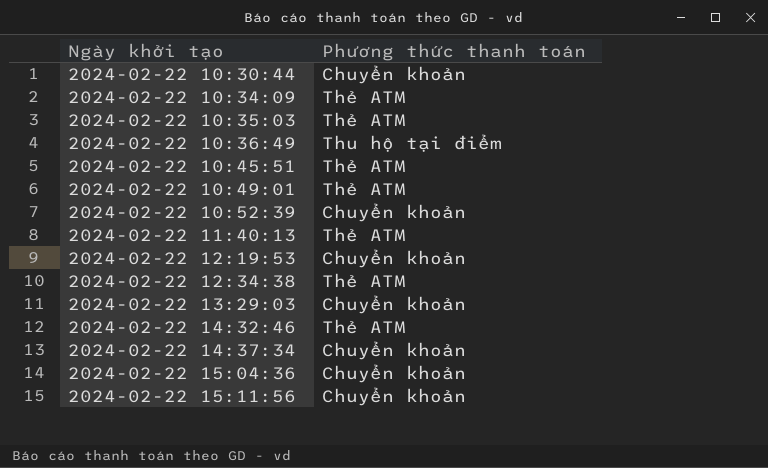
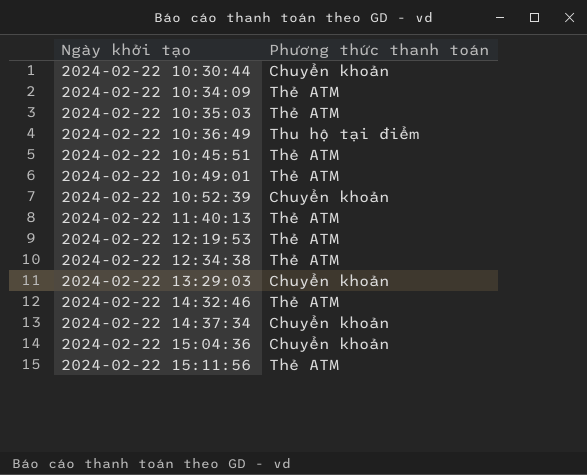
2024-02-22 12:19:53 | Phương thức thanh toán: Chuyển khoản -> Thẻ ATM
2024-02-22 15:11:56 | Phương thức thanh toán: Chuyển khoản -> Thẻ ATM

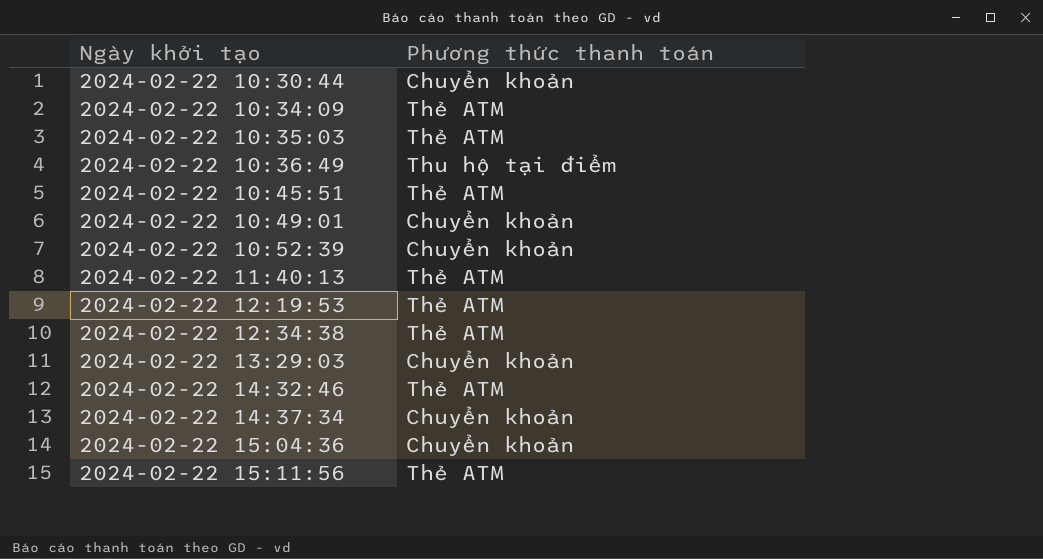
2024-02-22 10:49:01 | Phương thức thanh toán: Thẻ ATM -> Chuyển khoản

